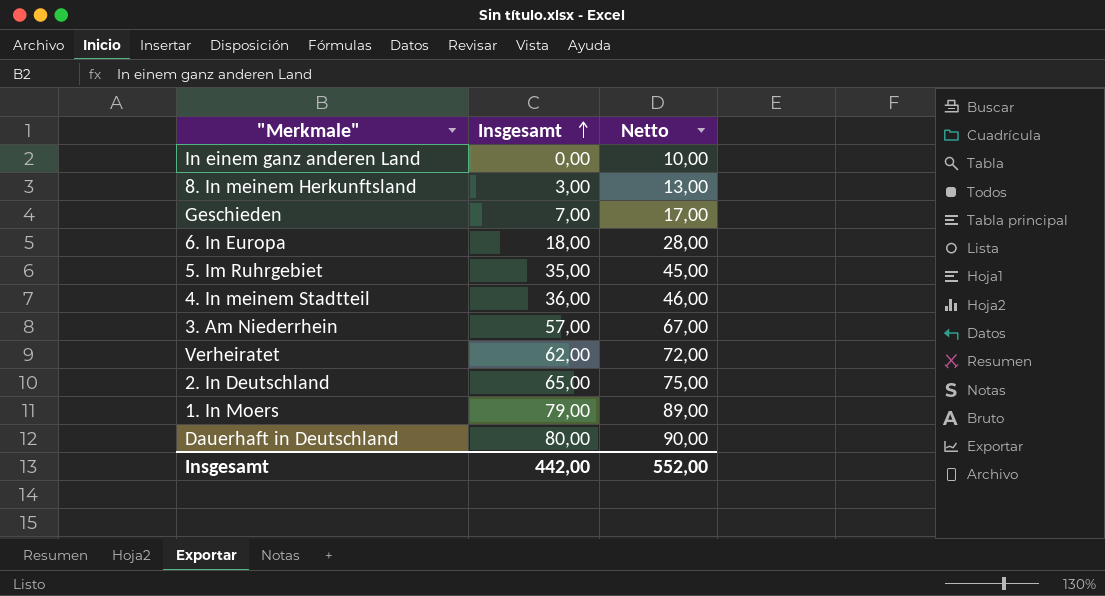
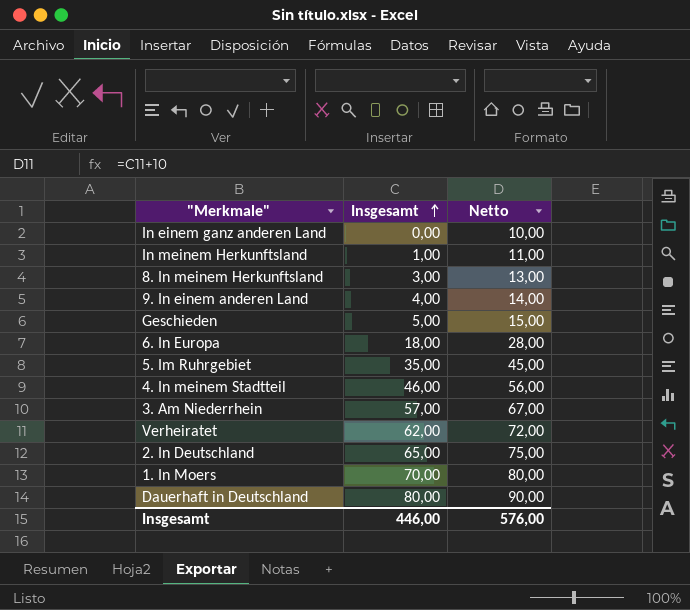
row In meinem Herkunftsland: none -> 1,00 | 11,00
row 9. In einem anderen Land: none -> 4,00 | 14,00
Geschieden | Insgesamt: 7,00 -> 5,00
Geschieden | Netto: 17,00 -> 15,00
4. In meinem Stadtteil | Insgesamt: 36,00 -> 46,00
4. In meinem Stadtteil | Netto: 46,00 -> 56,00
1. In Moers | Insgesamt: 79,00 -> 70,00
1. In Moers | Netto: 89,00 -> 80,00
Insgesamt | Insgesamt: 442,00 -> 446,00
Insgesamt | Netto: 552,00 -> 576,00

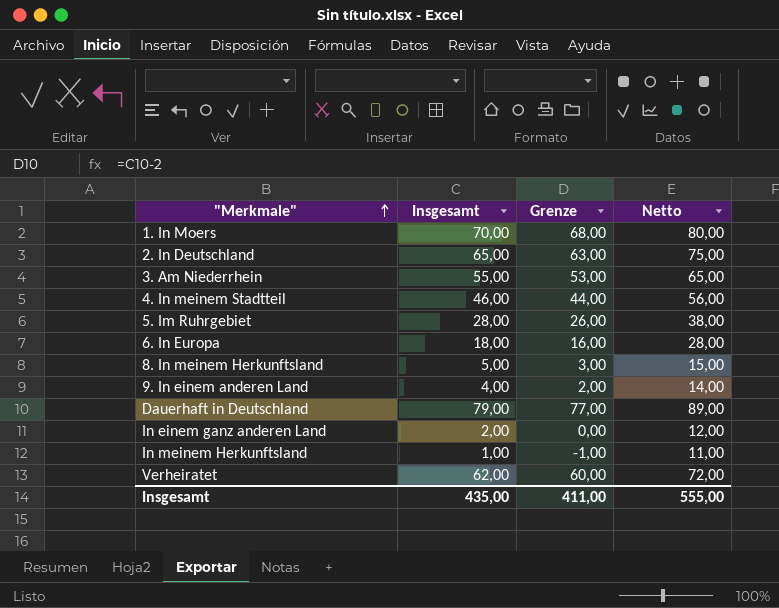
row order: Insgesamt ascending -> "Merkmale" ascending
column Grenze | formula: none -> [Insgesamt] - 2
row Geschieden: 5,00 | 15,00 -> none
3. Am Niederrhein | Insgesamt: 57,00 -> 55,00
3. Am Niederrhein | Netto: 67,00 -> 65,00
5. Im Ruhrgebiet | Insgesamt: 35,00 -> 28,00
5. Im Ruhrgebiet | Netto: 45,00 -> 38,00
8. In meinem Herkunftsland | Insgesamt: 3,00 -> 5,00
8. In meinem Herkunftsland | Netto: 13,00 -> 15,00
Dauerhaft in Deutschland | Insgesamt: 80,00 -> 79,00
Dauerhaft in Deutschland | Netto: 90,00 -> 89,00
In einem ganz anderen Land | Insgesamt: 0,00 -> 2,00
In einem ganz anderen Land | Netto: 10,00 -> 12,00
Insgesamt | Insgesamt: 446,00 -> 435,00
Insgesamt | Netto: 576,00 -> 555,00

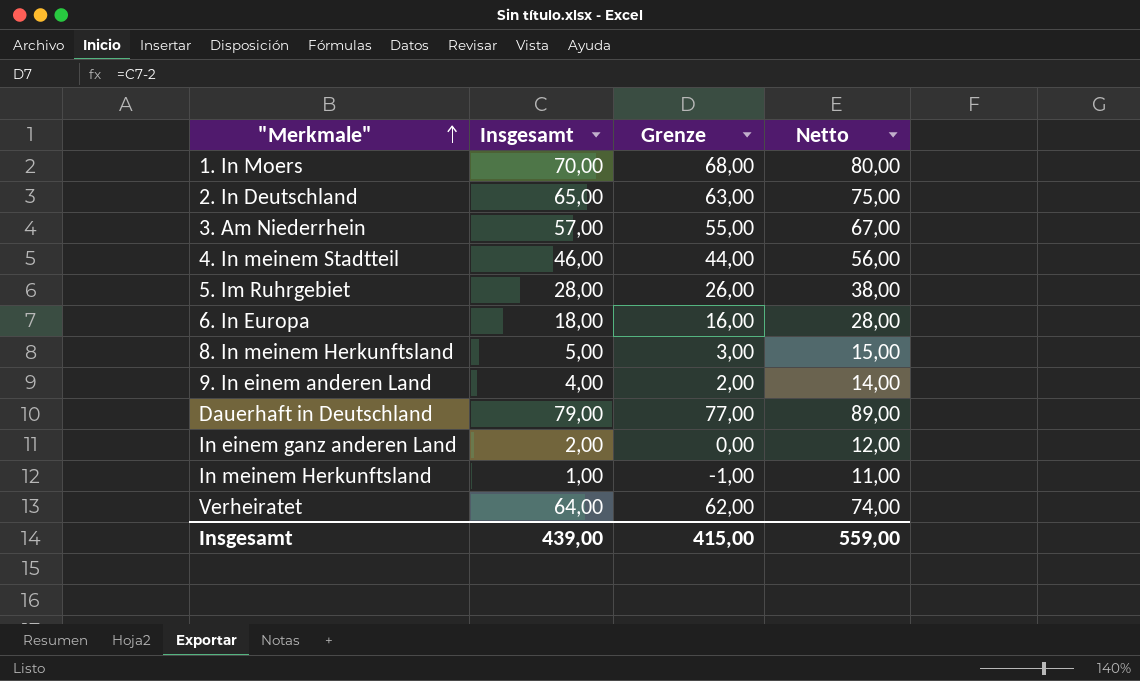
3. Am Niederrhein | Insgesamt: 55,00 -> 57,00
3. Am Niederrhein | Grenze: 53,00 -> 55,00
3. Am Niederrhein | Netto: 65,00 -> 67,00
Verheiratet | Insgesamt: 62,00 -> 64,00
Verheiratet | Grenze: 60,00 -> 62,00
Verheiratet | Netto: 72,00 -> 74,00
Insgesamt | Insgesamt: 435,00 -> 439,00
Insgesamt | Grenze: 411,00 -> 415,00
Insgesamt | Netto: 555,00 -> 559,00

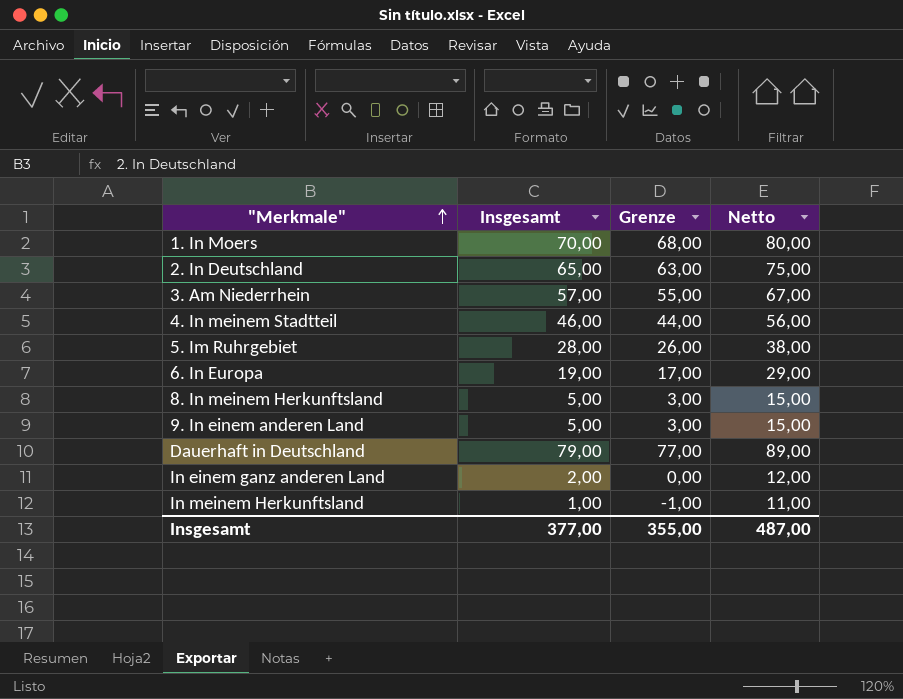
row Verheiratet: 64,00 | 62,00 | 74,00 -> none
6. In Europa | Insgesamt: 18,00 -> 19,00
6. In Europa | Grenze: 16,00 -> 17,00
6. In Europa | Netto: 28,00 -> 29,00
9. In einem anderen Land | Insgesamt: 4,00 -> 5,00
9. In einem anderen Land | Grenze: 2,00 -> 3,00
9. In einem anderen Land | Netto: 14,00 -> 15,00
Insgesamt | Insgesamt: 439,00 -> 377,00
Insgesamt | Grenze: 415,00 -> 355,00
Insgesamt | Netto: 559,00 -> 487,00

